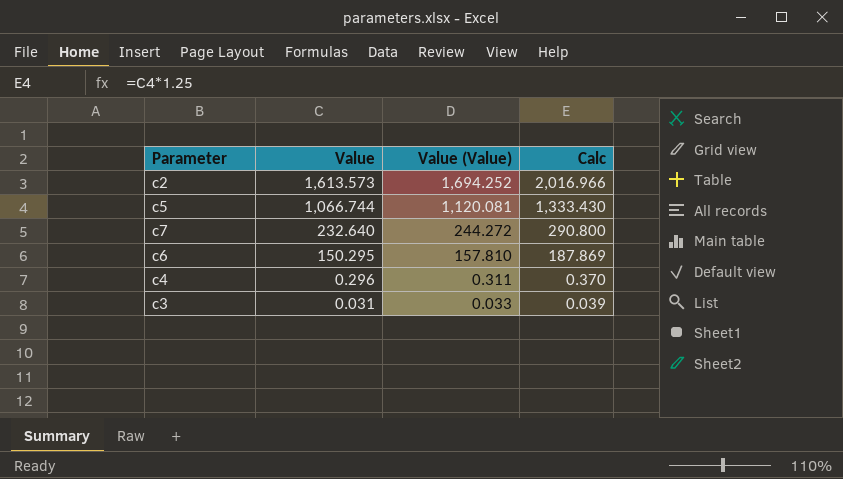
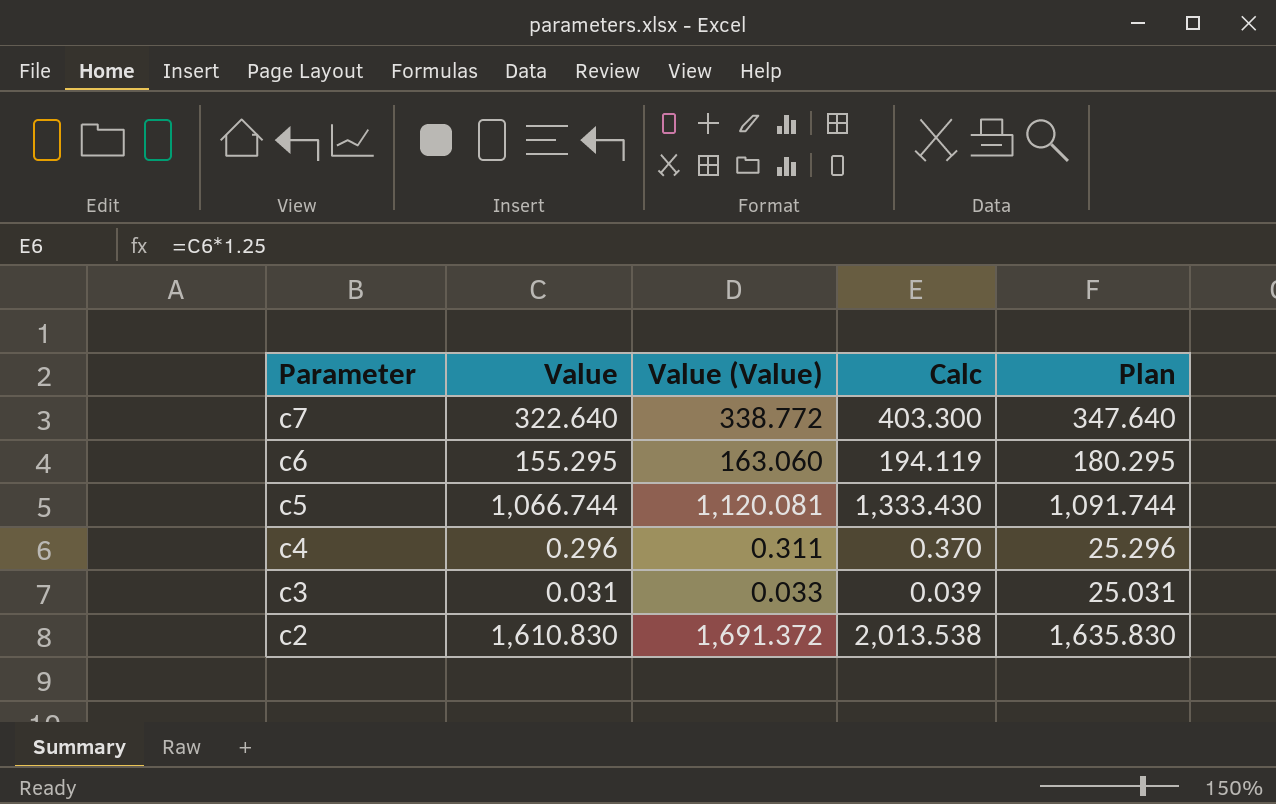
row order: Value descending -> Parameter descending
column Plan | formula: none -> [Value] + 25
c7 | Value: 232.640 -> 322.640
c7 | Value (Value): 244.272 -> 338.772
c7 | Calc: 290.800 -> 403.300
c6 | Value: 150.295 -> 155.295
c6 | Value (Value): 157.810 -> 163.060
c6 | Calc: 187.869 -> 194.119
c2 | Value: 1,613.573 -> 1,610.830
c2 | Value (Value): 1,694.252 -> 1,691.372
c2 | Calc: 2,016.966 -> 2,013.538

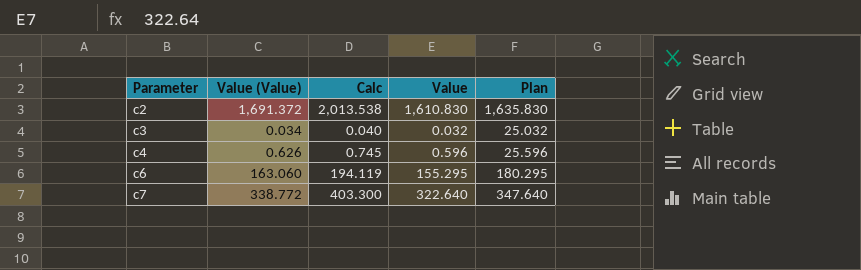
row order: Parameter descending -> Parameter ascending
column Value | position: 2 -> 4
row c5: 1,066.744 | 1,120.081 | 1,333.430 | 1,091.744 -> none
c3 | Value (Value): 0.033 -> 0.034
c3 | Calc: 0.039 -> 0.040
c3 | Value: 0.031 -> 0.032
c3 | Plan: 25.031 -> 25.032
c4 | Value (Value): 0.311 -> 0.626
c4 | Calc: 0.370 -> 0.745
c4 | Value: 0.296 -> 0.596
c4 | Plan: 25.296 -> 25.596

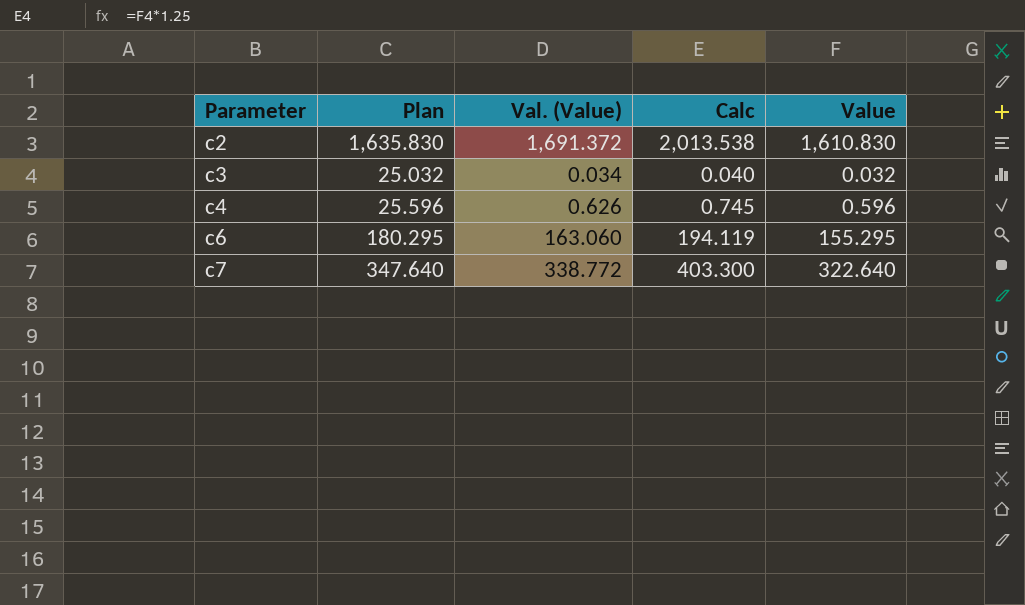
column Plan | position: 5 -> 2
column name: Value (Value) -> Val. (Value)

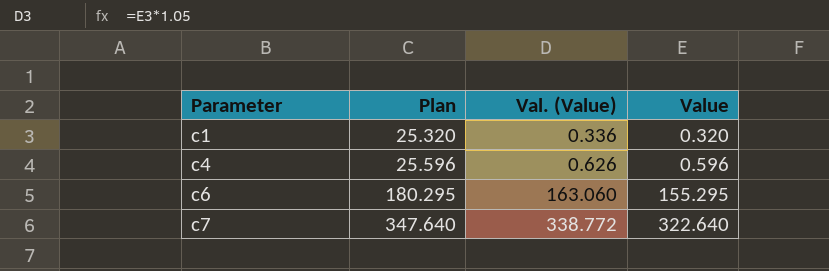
column Calc | formula: [Value] * 1.25 -> none
row c2: 1,635.830 | 1,691.372 | 2,013.538 | 1,610.830 -> none
row c3: 25.032 | 0.034 | 0.040 | 0.032 -> none
row c1: none -> 25.320 | 0.336 | 0.320

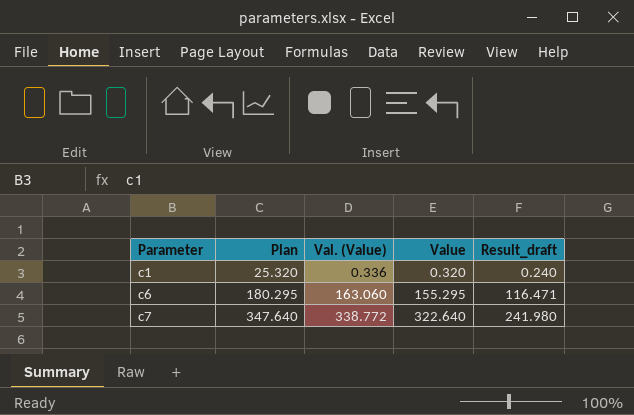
column Result_draft | formula: none -> [Value] * 0.75
row c4: 25.596 | 0.626 | 0.596 -> none

